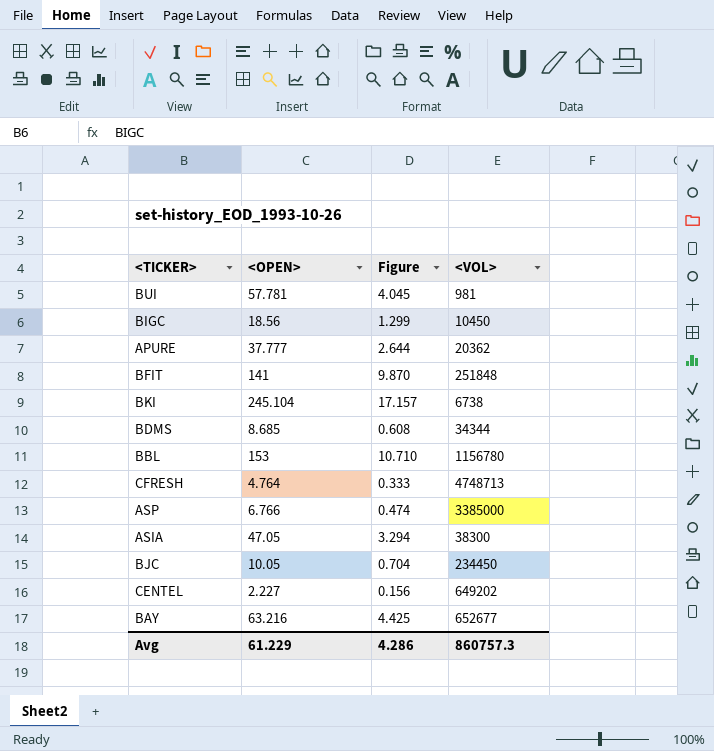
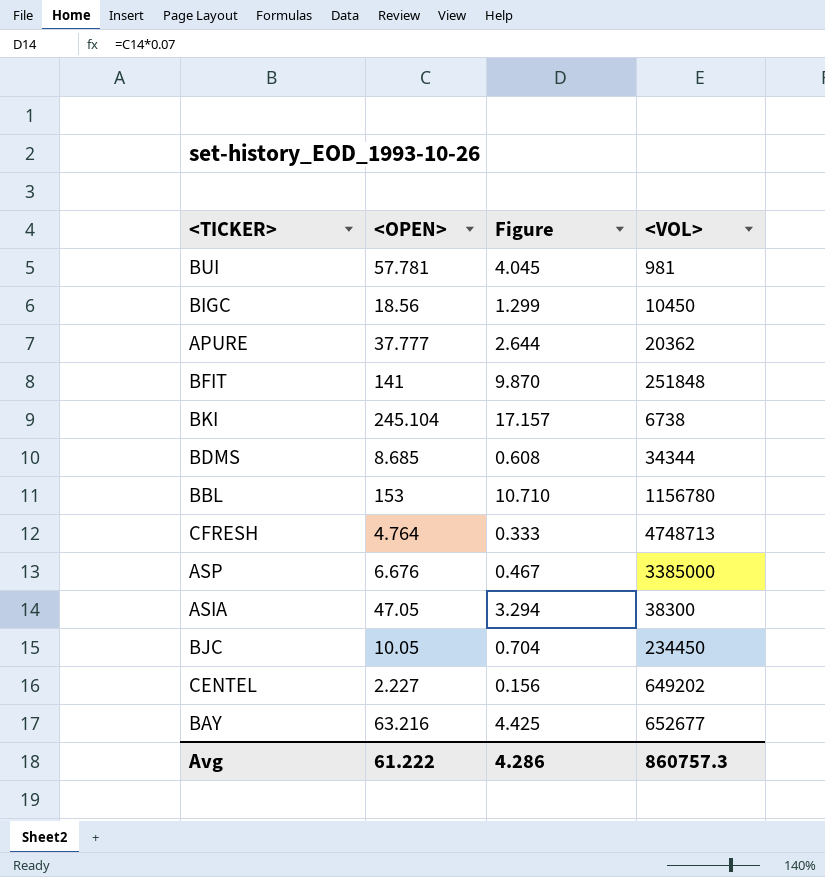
ASP | <OPEN>: 6.766 -> 6.676
ASP | Figure: 0.474 -> 0.467
Avg | <OPEN>: 61.229 -> 61.222

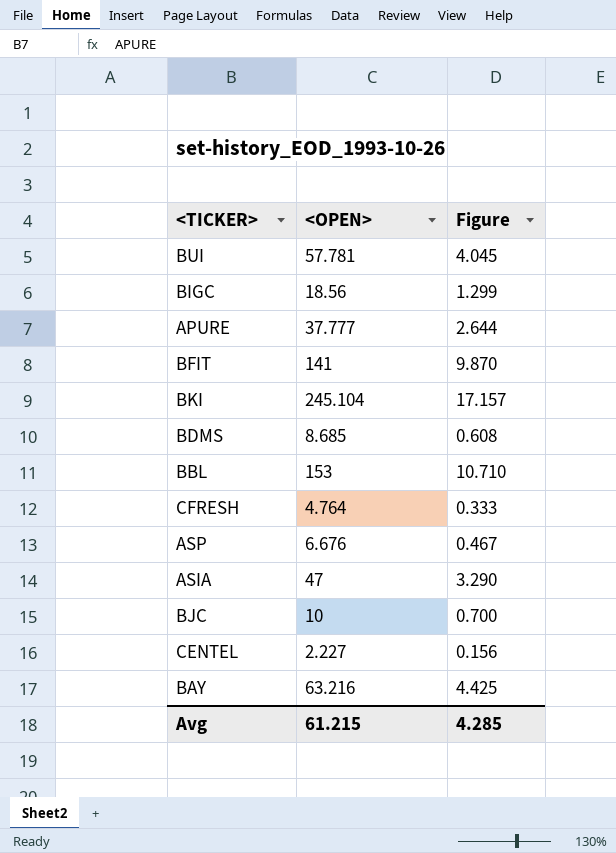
column <VOL> | position: 4 -> none
ASIA | <OPEN>: 47.05 -> 47
ASIA | Figure: 3.294 -> 3.290
BJC | <OPEN>: 10.05 -> 10
BJC | Figure: 0.704 -> 0.700
Avg | <OPEN>: 61.222 -> 61.215
Avg | Figure: 4.286 -> 4.285

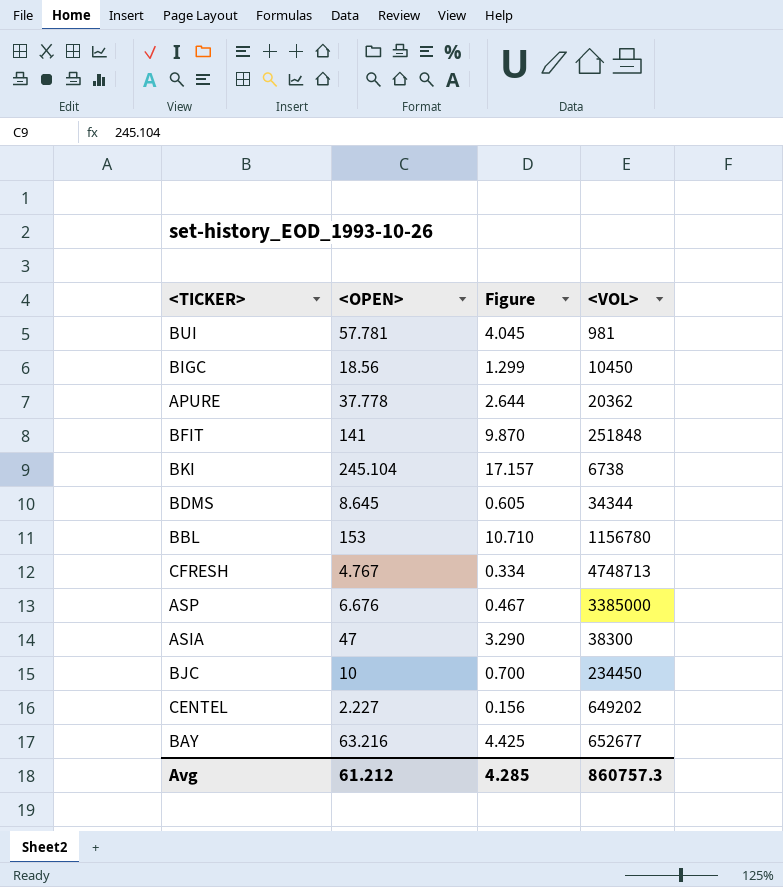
column <VOL> | position: none -> 4
APURE | <OPEN>: 37.777 -> 37.778
BDMS | <OPEN>: 8.685 -> 8.645
BDMS | Figure: 0.608 -> 0.605
CFRESH | <OPEN>: 4.764 -> 4.767
CFRESH | Figure: 0.333 -> 0.334
Avg | <OPEN>: 61.215 -> 61.212

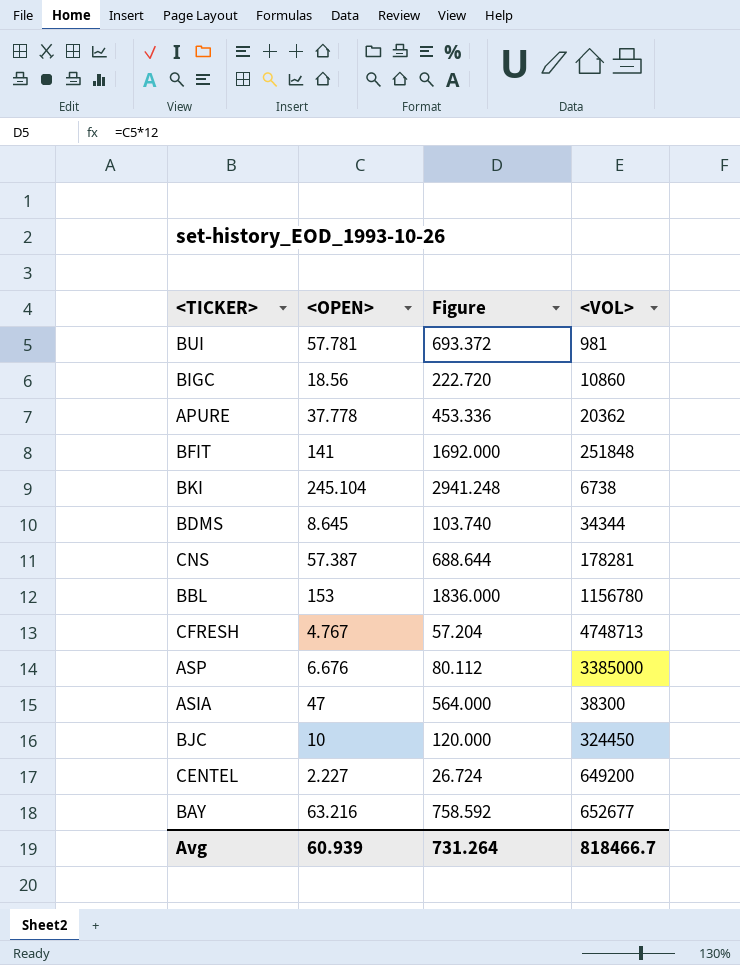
column Figure | formula: [<OPEN>] * 0.07 -> [<OPEN>] * 12
BIGC | <VOL>: 10450 -> 10860
row CNS: none -> 57.387 | 688.644 | 178281
BJC | <VOL>: 234450 -> 324450
CENTEL | <VOL>: 649202 -> 649200
Avg | <OPEN>: 61.212 -> 60.939
Avg | Figure: 4.285 -> 731.264
Avg | <VOL>: 860757.3 -> 818466.7

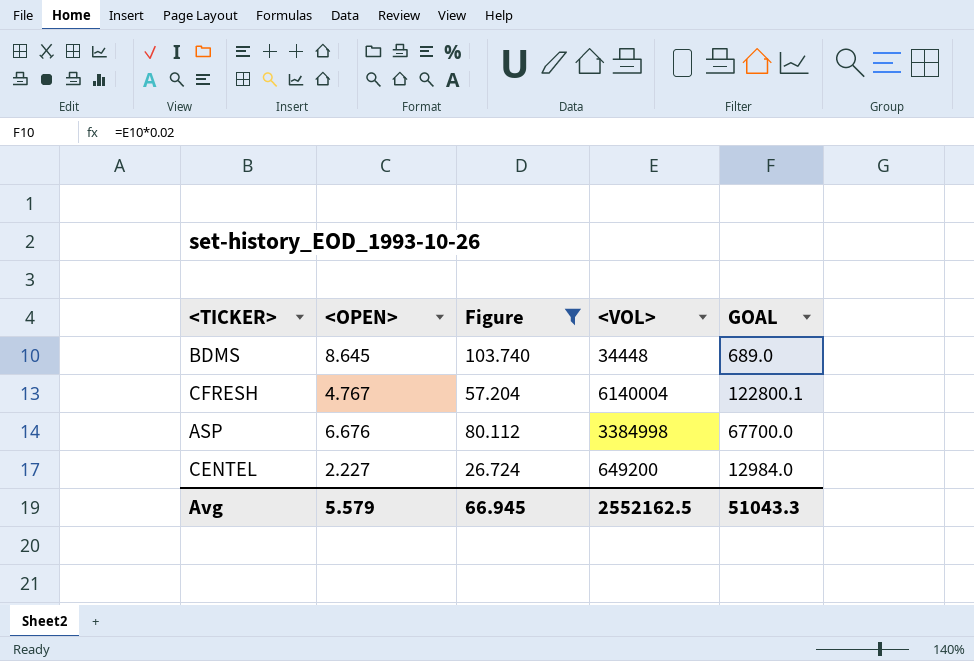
filter: none -> Figure <= 103.740
column GOAL | formula: none -> [<VOL>] * 0.02
BDMS | <VOL>: 34344 -> 34448
CFRESH | <VOL>: 4748713 -> 6140004
ASP | <VOL>: 3385000 -> 3384998
Avg | <OPEN>: 60.939 -> 5.579
Avg | Figure: 731.264 -> 66.945
Avg | <VOL>: 818466.7 -> 2552162.5

